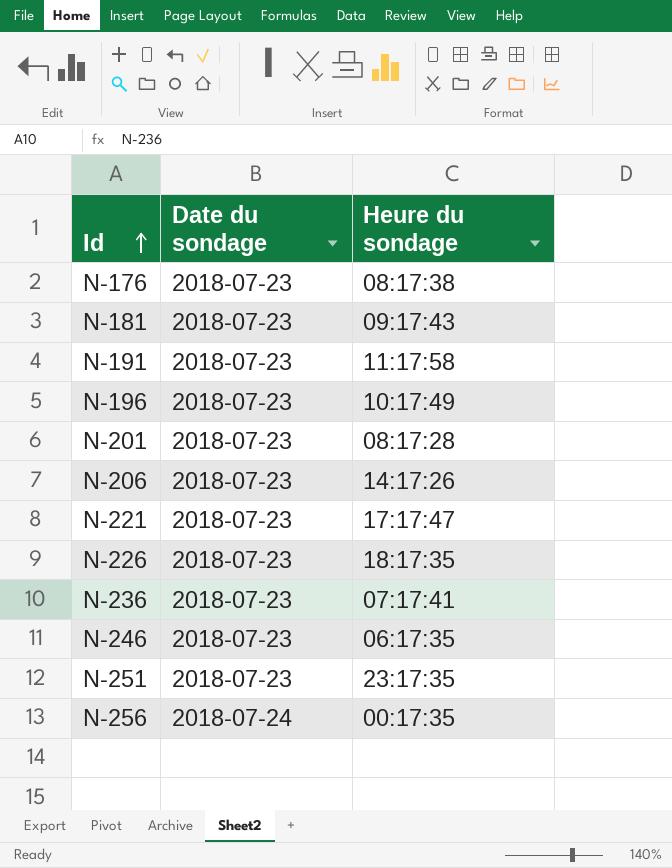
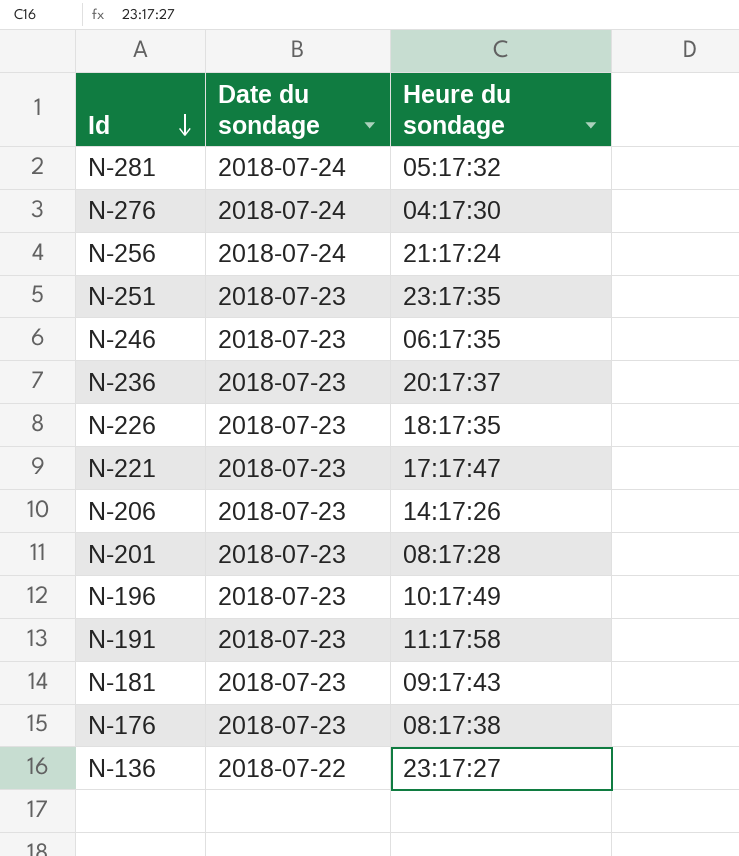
row order: Id ascending -> Id descending
row N-281: none -> 2018-07-24 | 05:17:32
row N-276: none -> 2018-07-24 | 04:17:30
N-256 | Heure du sondage: 00:17:35 -> 21:17:24
N-236 | Heure du sondage: 07:17:41 -> 20:17:37
row N-136: none -> 2018-07-22 | 23:17:27

